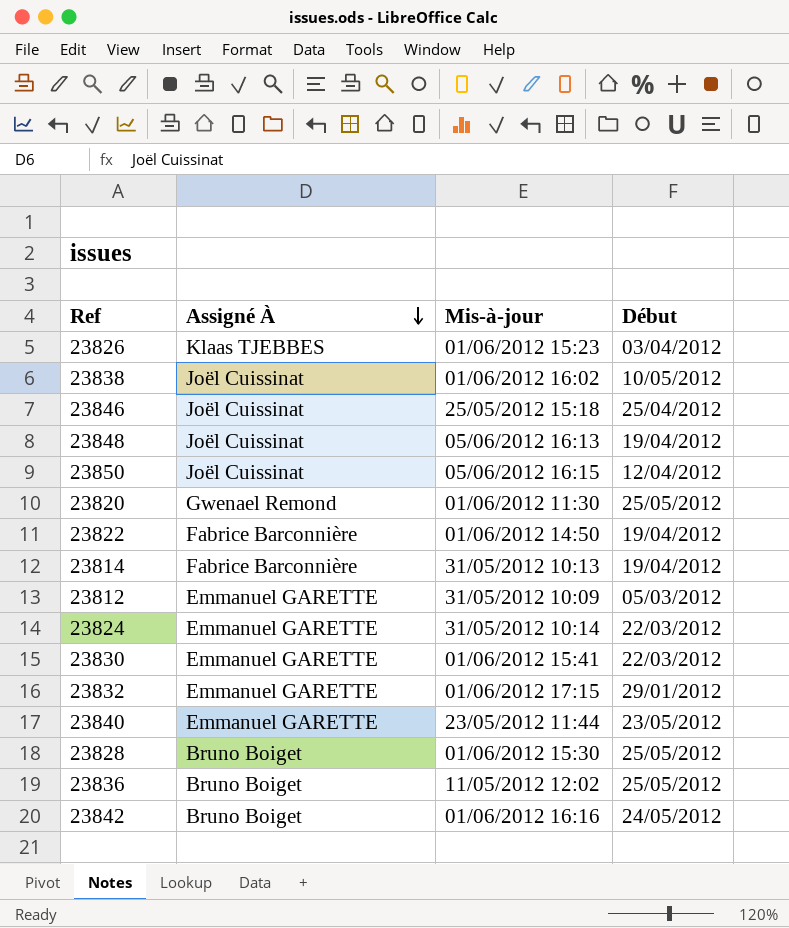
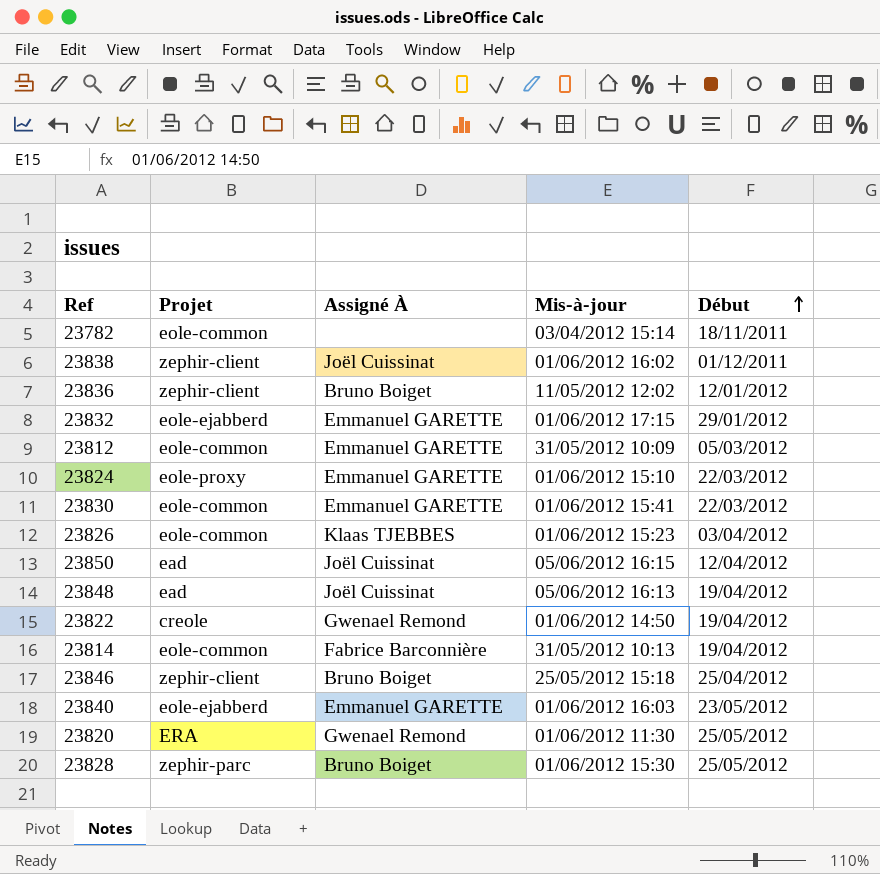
row order: Assigné À descending -> Début ascending
column Projet | position: none -> 2
row 23842: Bruno Boiget | 01/06/2012 16:16 | 24/05/2012 -> none
row 23782: none -> eole-common | none | 03/04/2012 15:14 | 18/11/2011
23838 | Début: 10/05/2012 -> 01/12/2011
23836 | Début: 25/05/2012 -> 12/01/2012
23824 | Mis-à-jour: 31/05/2012 10:14 -> 01/06/2012 15:10
23822 | Assigné À: Fabrice Barconnière -> Gwenael Remond
23846 | Assigné À: Joël Cuissinat -> Bruno Boiget
23840 | Mis-à-jour: 23/05/2012 11:44 -> 01/06/2012 16:03

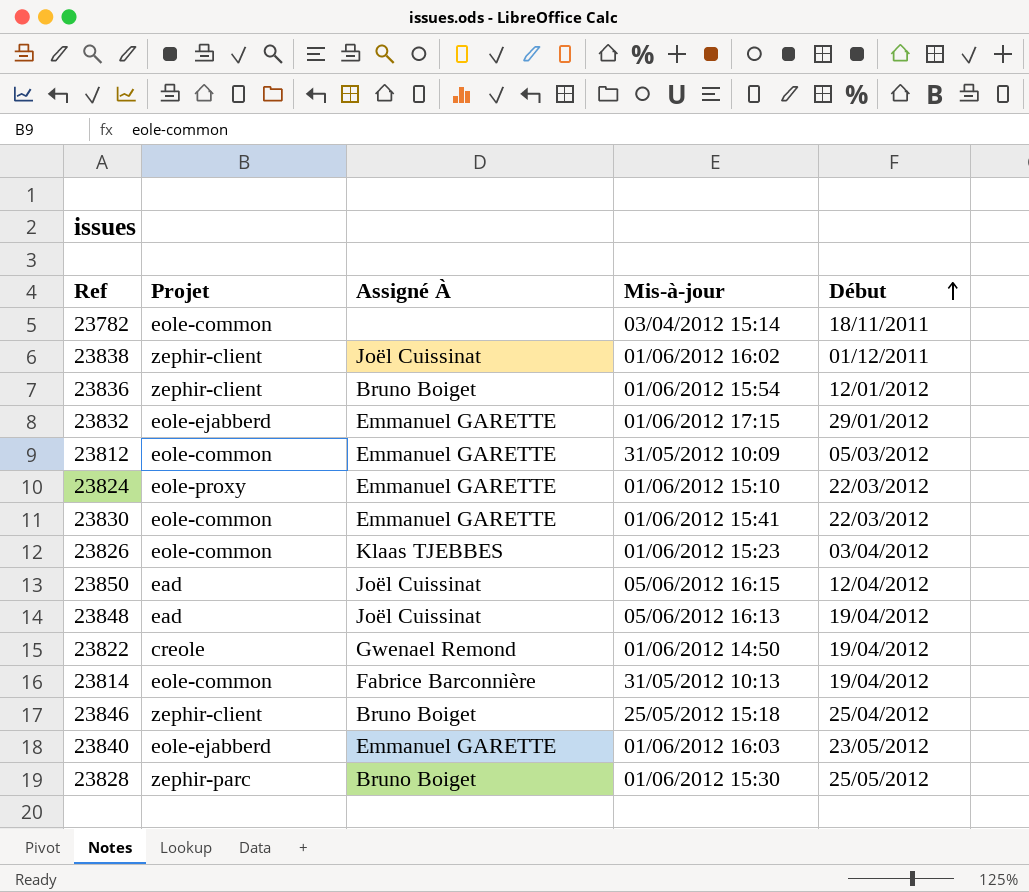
row 23820: ERA | Gwenael Remond | 01/06/2012 11:30 | 25/05/2012 -> none
23836 | Mis-à-jour: 11/05/2012 12:02 -> 01/06/2012 15:54

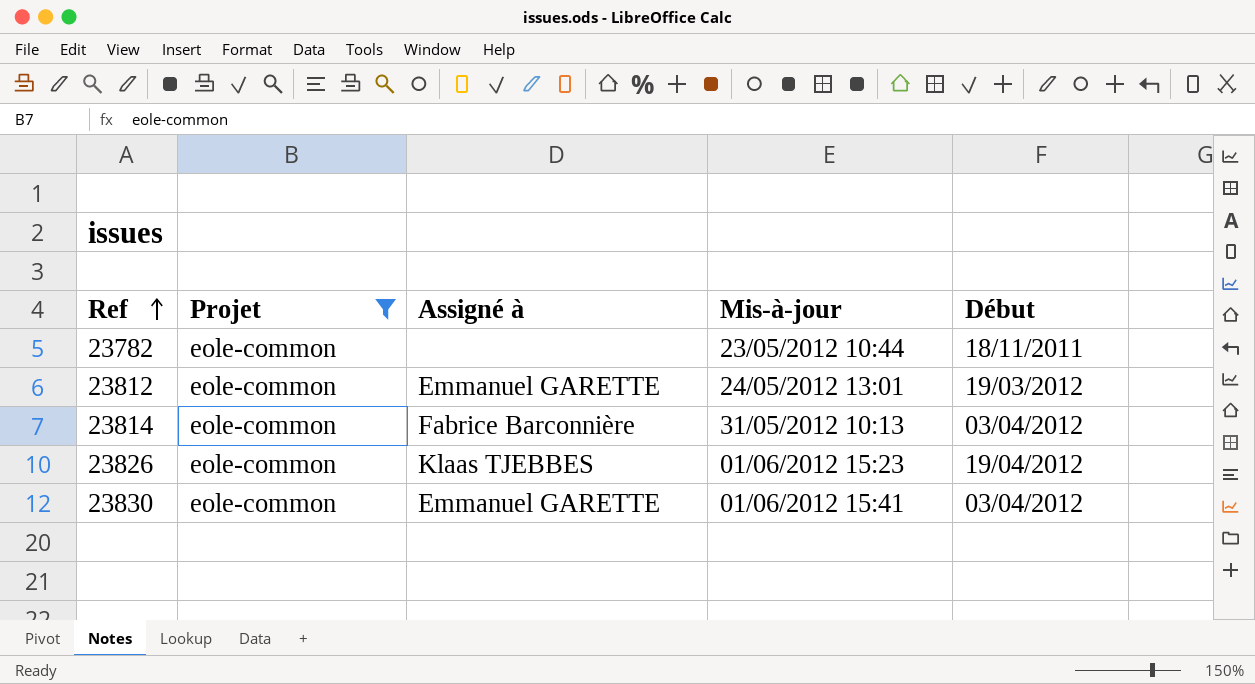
filter: none -> Projet = eole-common
row order: Début ascending -> Ref ascending
column name: Assigné À -> Assigné à
23782 | Mis-à-jour: 03/04/2012 15:14 -> 23/05/2012 10:44
23812 | Mis-à-jour: 31/05/2012 10:09 -> 24/05/2012 13:01
23812 | Début: 05/03/2012 -> 19/03/2012
23814 | Début: 19/04/2012 -> 03/04/2012
23826 | Début: 03/04/2012 -> 19/04/2012
23830 | Début: 22/03/2012 -> 03/04/2012

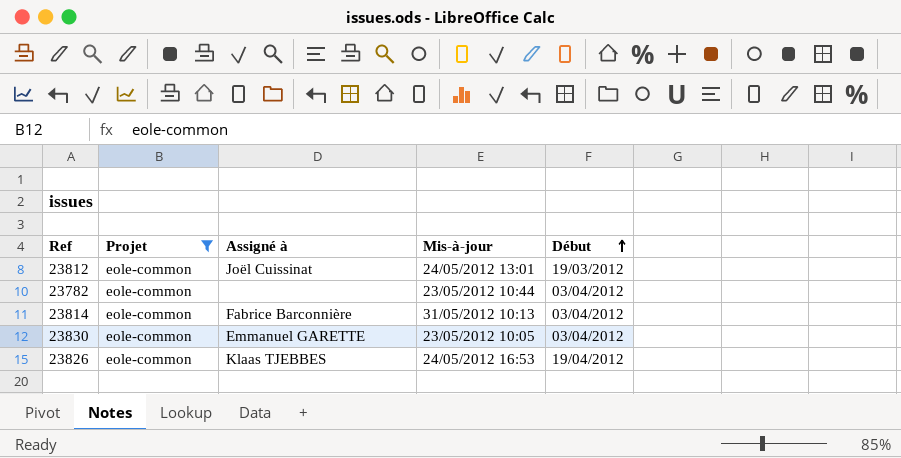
row order: Ref ascending -> Début ascending
23812 | Assigné à: Emmanuel GARETTE -> Joël Cuissinat
23782 | Début: 18/11/2011 -> 03/04/2012
23830 | Mis-à-jour: 01/06/2012 15:41 -> 23/05/2012 10:05
23826 | Mis-à-jour: 01/06/2012 15:23 -> 24/05/2012 16:53

